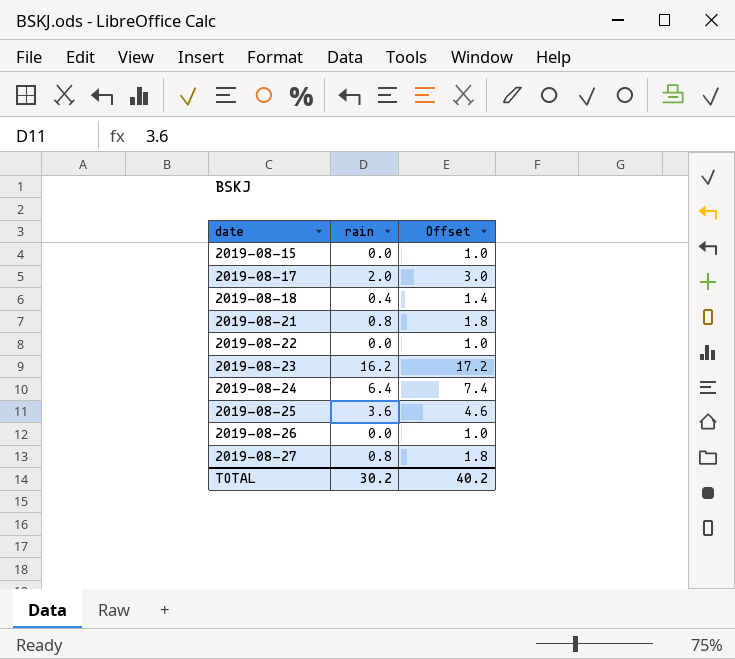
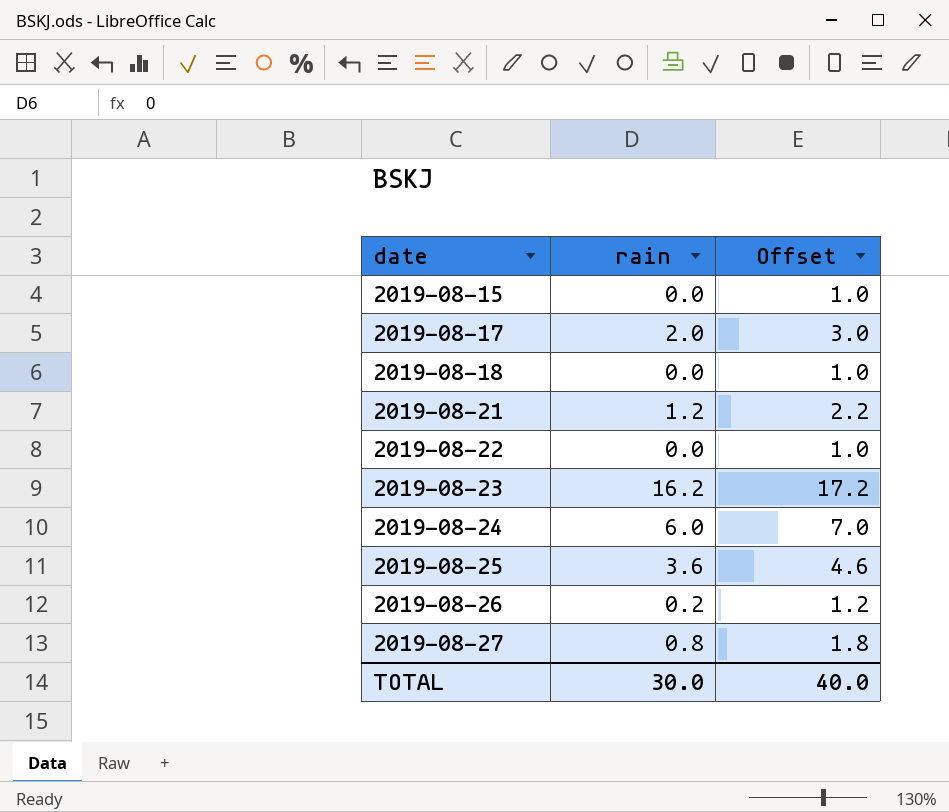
2019-08-18 | rain: 0.4 -> 0.0
2019-08-18 | Offset: 1.4 -> 1.0
2019-08-21 | rain: 0.8 -> 1.2
2019-08-21 | Offset: 1.8 -> 2.2
2019-08-24 | rain: 6.4 -> 6.0
2019-08-24 | Offset: 7.4 -> 7.0
2019-08-26 | rain: 0.0 -> 0.2
2019-08-26 | Offset: 1.0 -> 1.2
TOTAL | rain: 30.2 -> 30.0
TOTAL | Offset: 40.2 -> 40.0

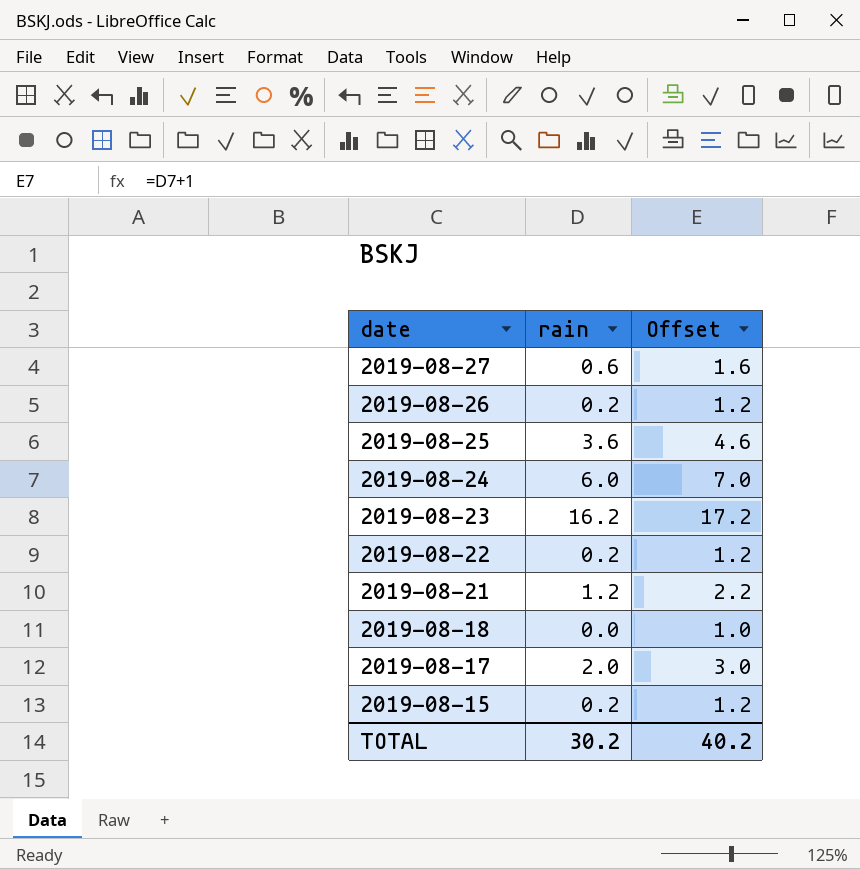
row order: date ascending -> date descending
2019-08-27 | rain: 0.8 -> 0.6
2019-08-27 | Offset: 1.8 -> 1.6
2019-08-22 | rain: 0.0 -> 0.2
2019-08-22 | Offset: 1.0 -> 1.2
2019-08-15 | rain: 0.0 -> 0.2
2019-08-15 | Offset: 1.0 -> 1.2
TOTAL | rain: 30.0 -> 30.2
TOTAL | Offset: 40.0 -> 40.2

